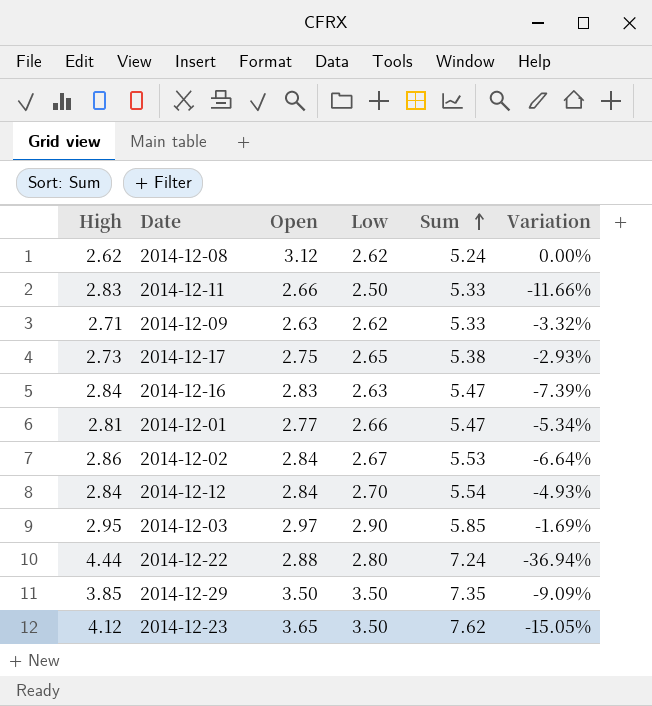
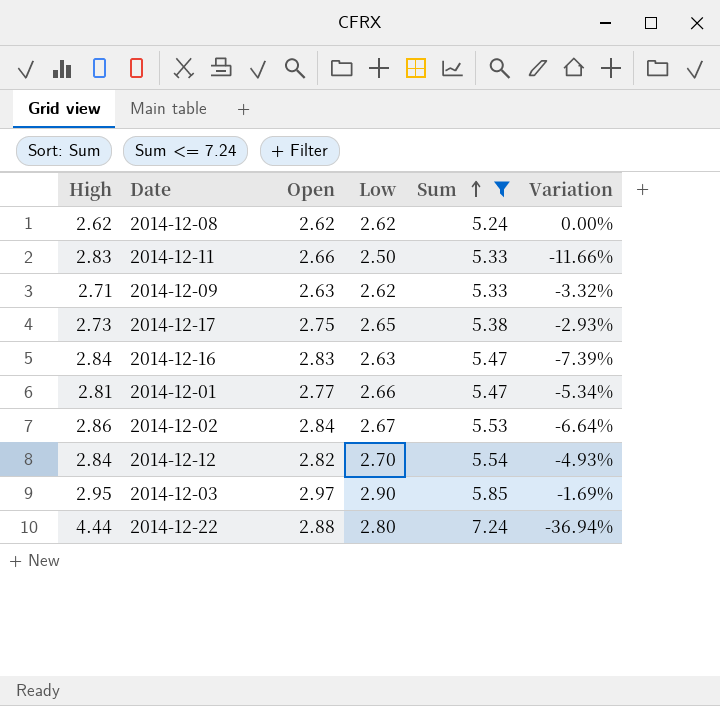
filter: none -> Sum <= 7.24
2014-12-08 | Open: 3.12 -> 2.62
2014-12-12 | Open: 2.84 -> 2.82

